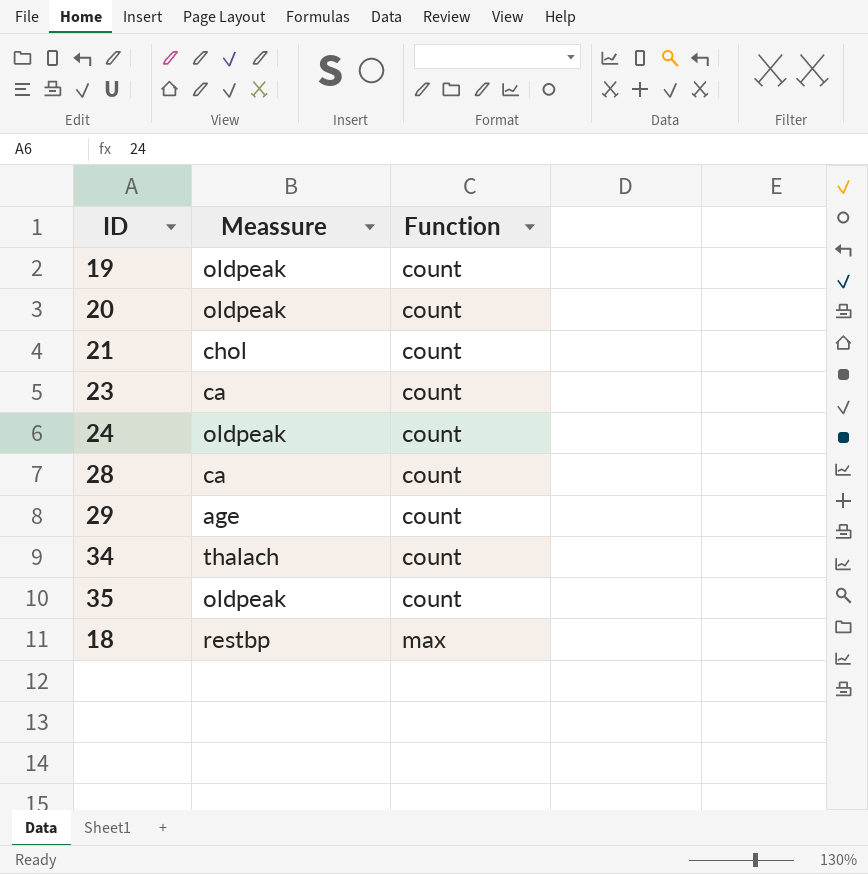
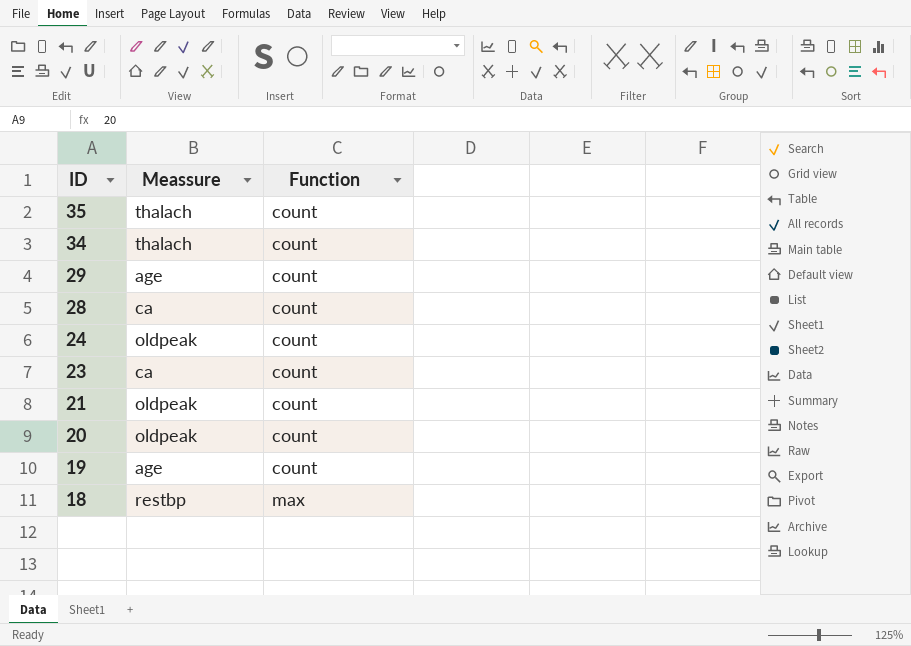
row order: Function ascending -> ID descending
35 | Meassure: oldpeak -> thalach
21 | Meassure: chol -> oldpeak
19 | Meassure: oldpeak -> age

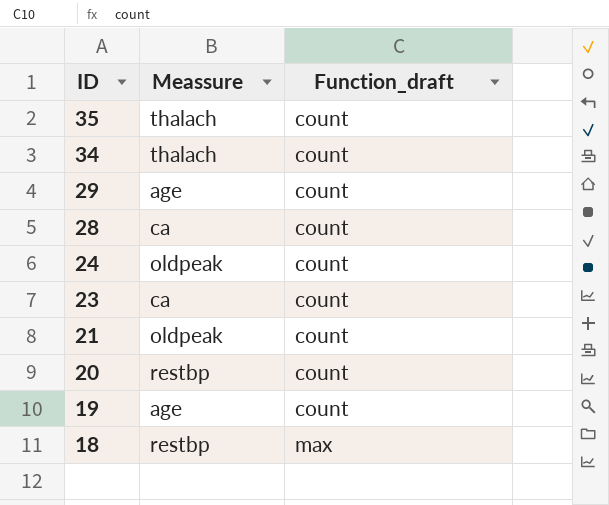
column name: Function -> Function_draft
20 | Meassure: oldpeak -> restbp

